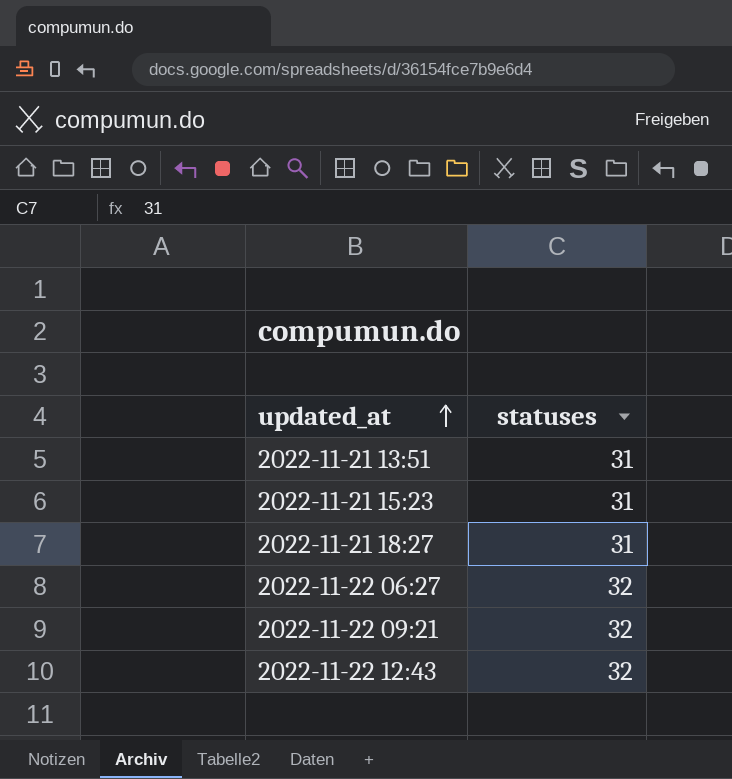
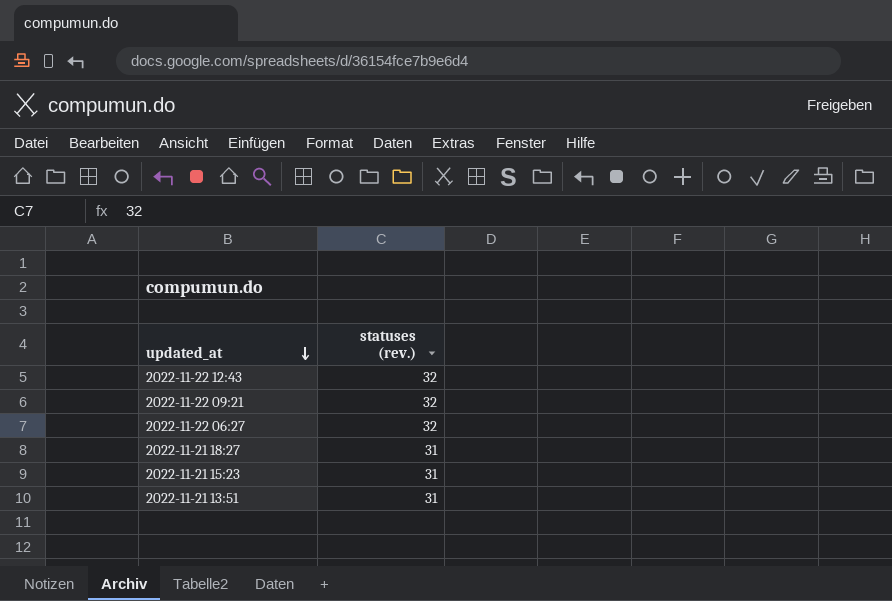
row order: updated_at ascending -> updated_at descending
column name: statuses -> statuses (rev.)

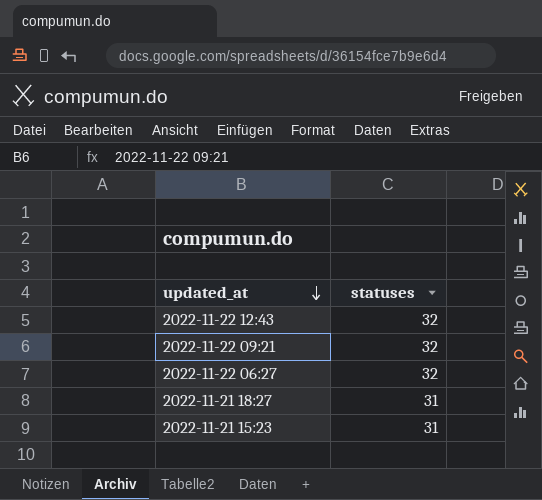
column name: statuses (rev.) -> statuses
row 2022-11-21 13:51: 31 -> none

